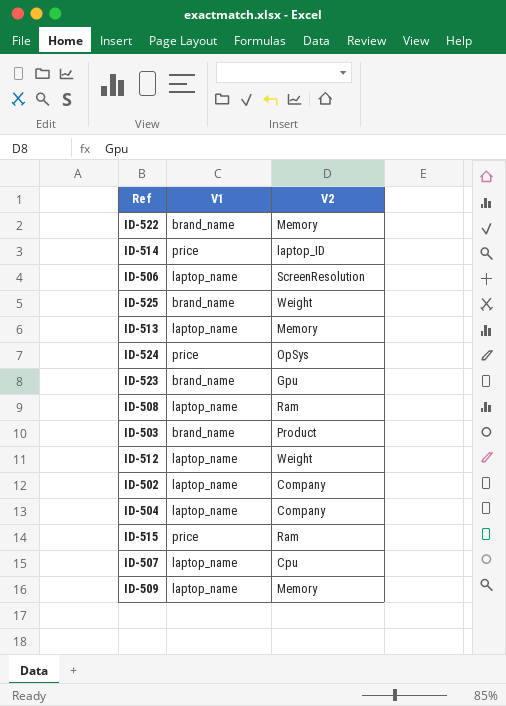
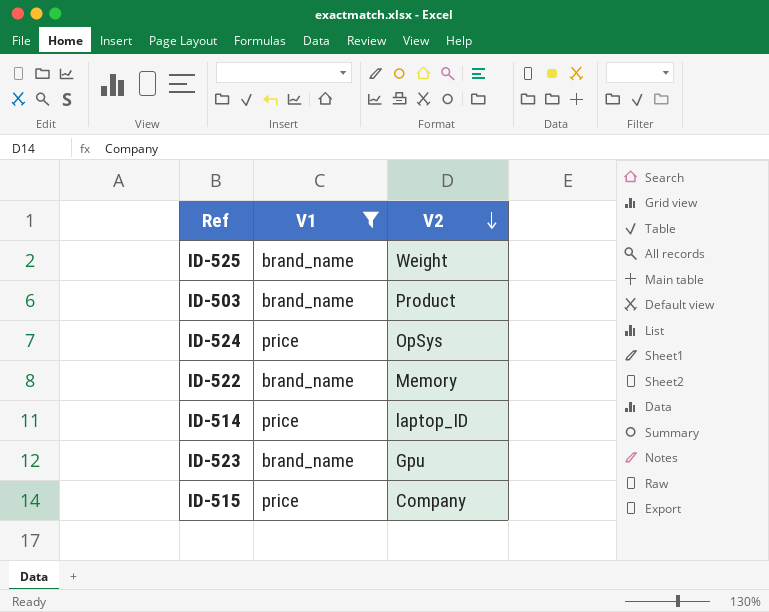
filter: none -> V1 != laptop_name
row order: none -> V2 descending
ID-515 | V2: Ram -> Company

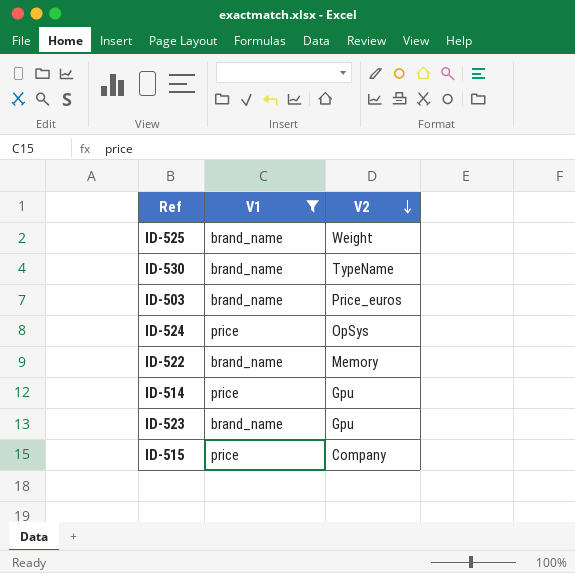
row ID-530: none -> brand_name | TypeName
ID-503 | V2: Product -> Price_euros
ID-514 | V2: laptop_ID -> Gpu

